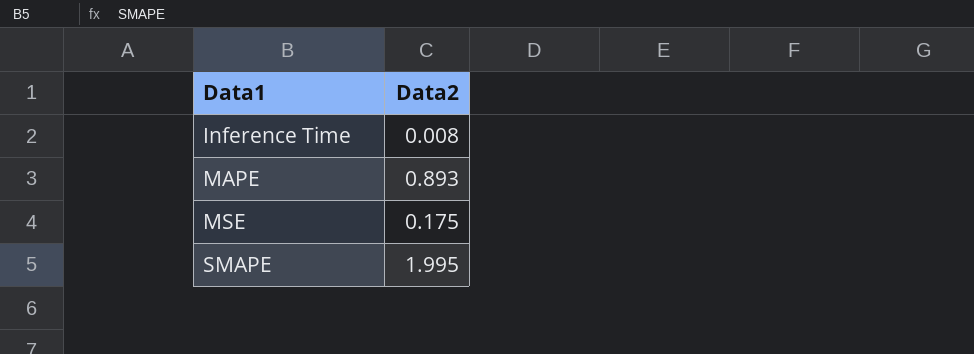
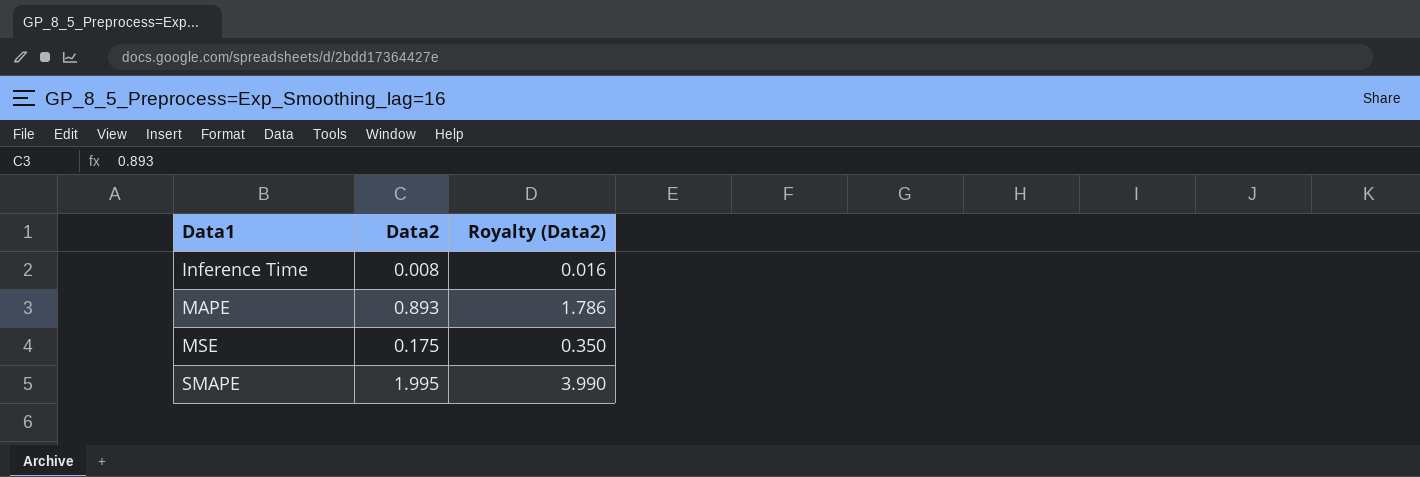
column Royalty (Data2) | formula: none -> [Data2] * 2

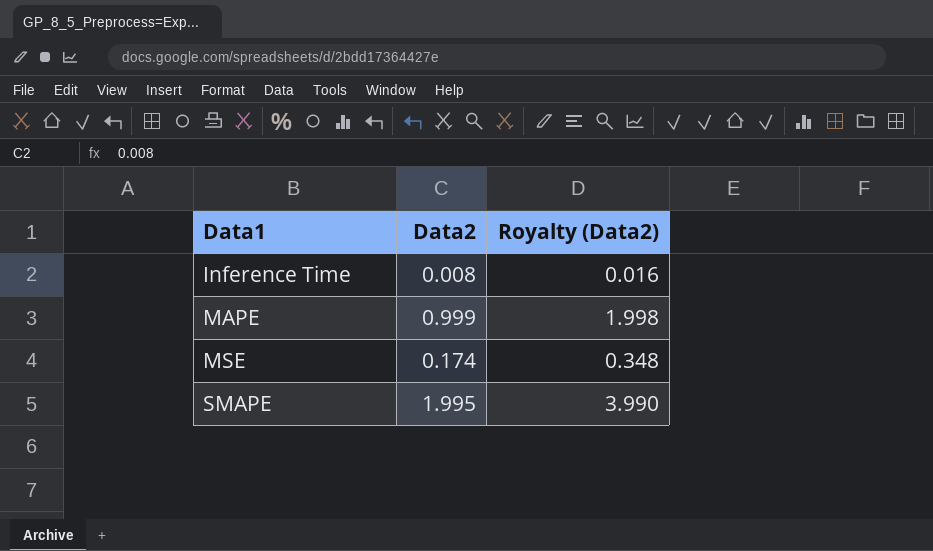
MAPE | Data2: 0.893 -> 0.999
MAPE | Royalty (Data2): 1.786 -> 1.998
MSE | Data2: 0.175 -> 0.174
MSE | Royalty (Data2): 0.350 -> 0.348

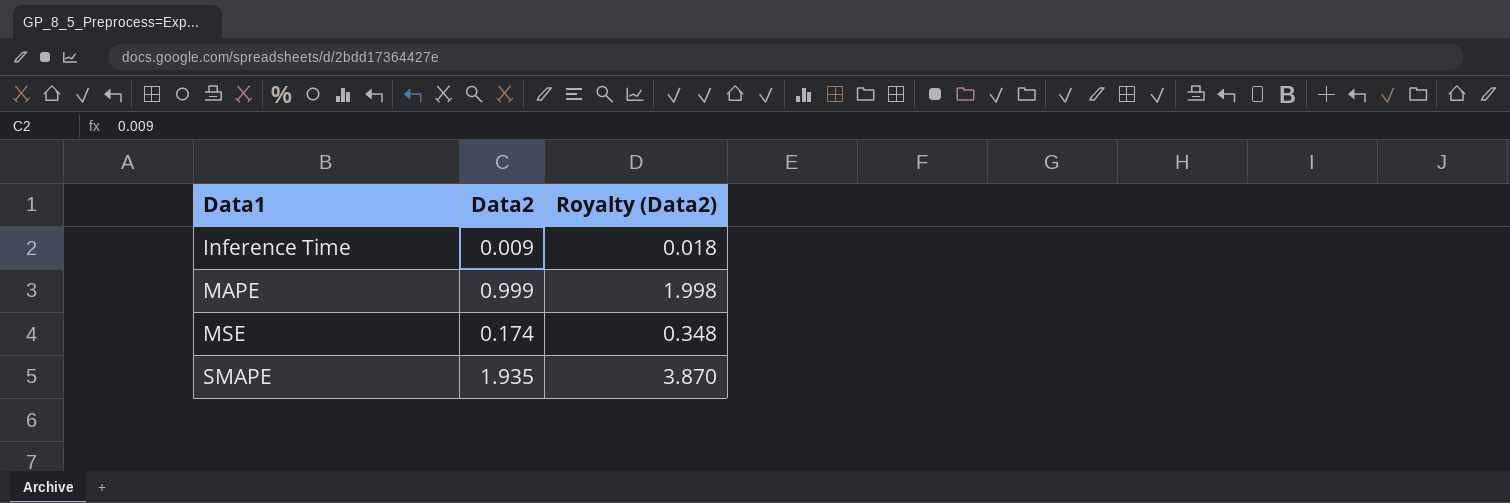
Inference Time | Data2: 0.008 -> 0.009
Inference Time | Royalty (Data2): 0.016 -> 0.018
SMAPE | Data2: 1.995 -> 1.935
SMAPE | Royalty (Data2): 3.990 -> 3.870

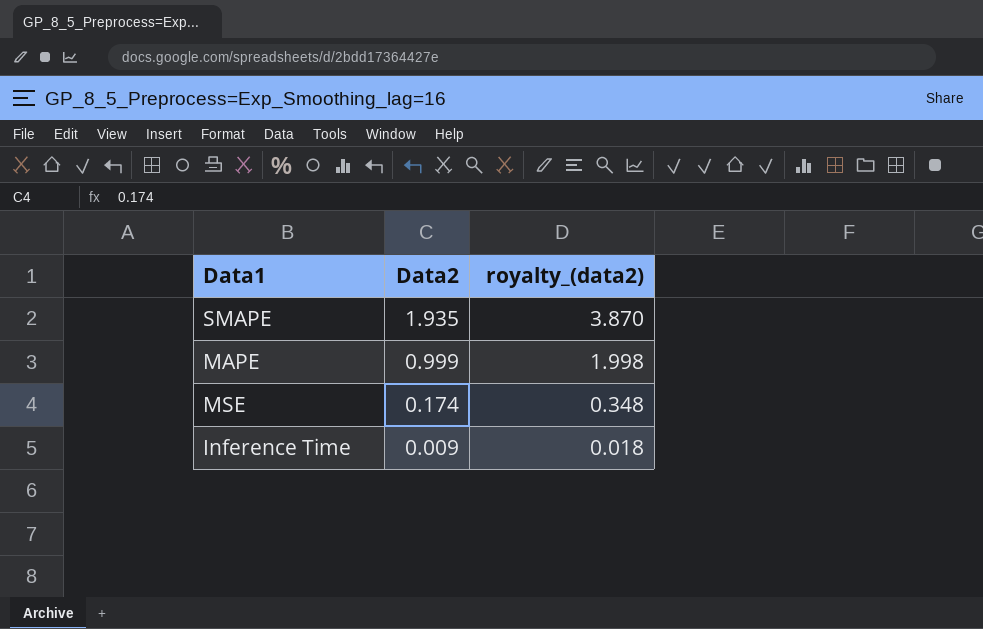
row order: Data1 ascending -> Data2 descending
column name: Royalty (Data2) -> royalty_(data2)

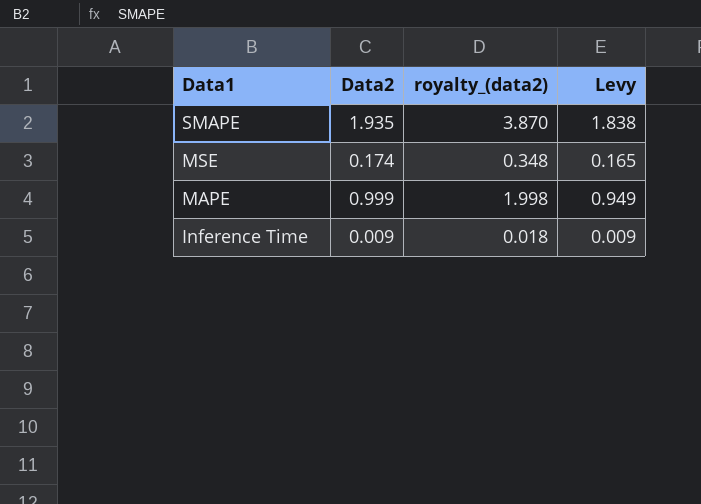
row order: Data2 descending -> Data1 descending
column Levy | formula: none -> [Data2] * 0.95

